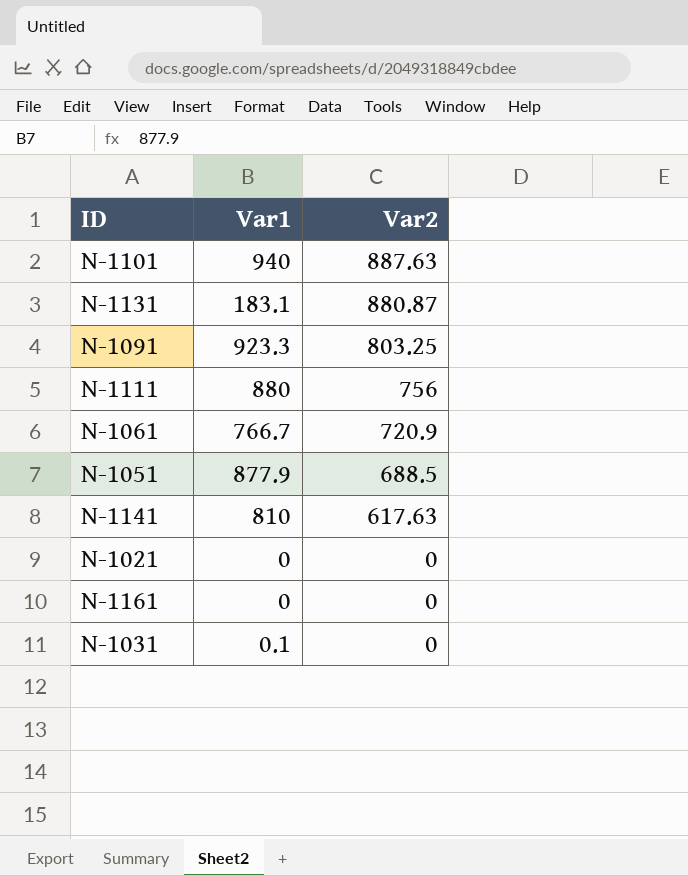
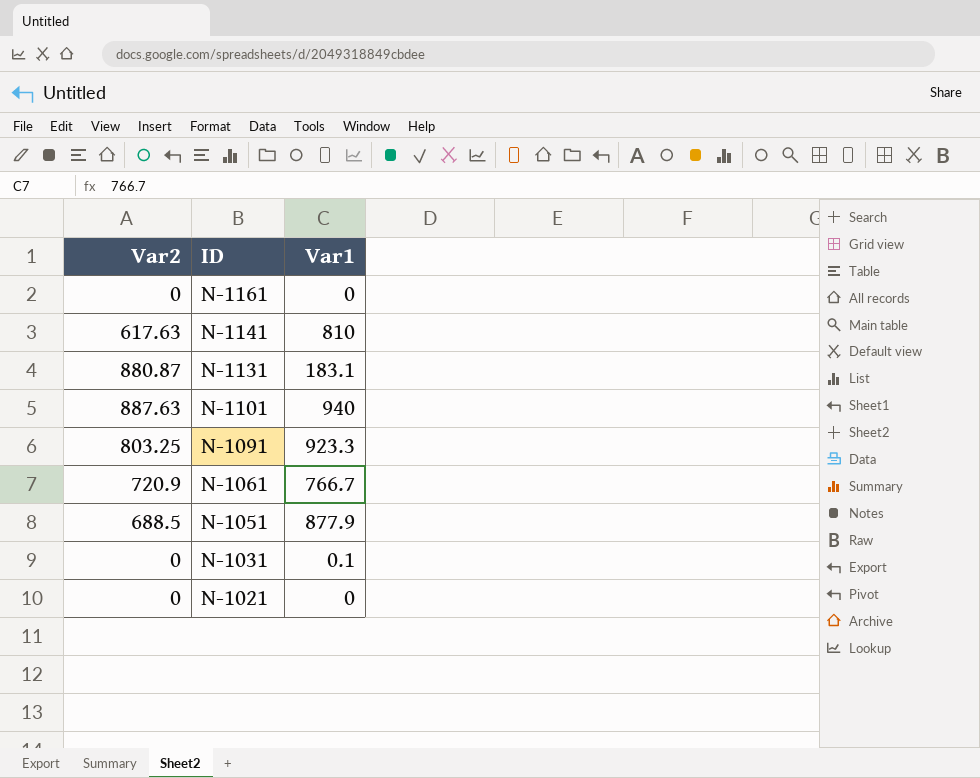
row order: Var2 descending -> ID descending
column Var2 | position: 3 -> 1
row N-1111: 880 | 756 -> none

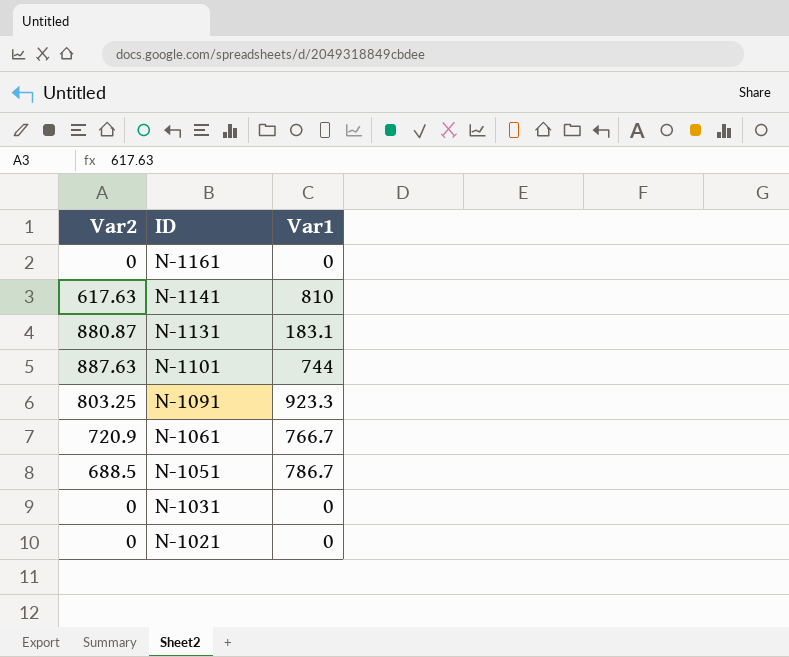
N-1101 | Var1: 940 -> 744
N-1051 | Var1: 877.9 -> 786.7
N-1031 | Var1: 0.1 -> 0

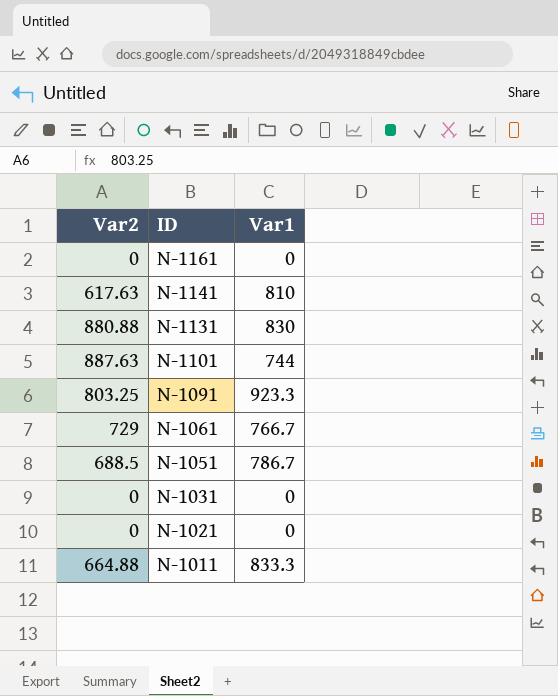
N-1131 | Var2: 880.87 -> 880.88
N-1131 | Var1: 183.1 -> 830
N-1061 | Var2: 720.9 -> 729
row N-1011: none -> 664.88 | 833.3

